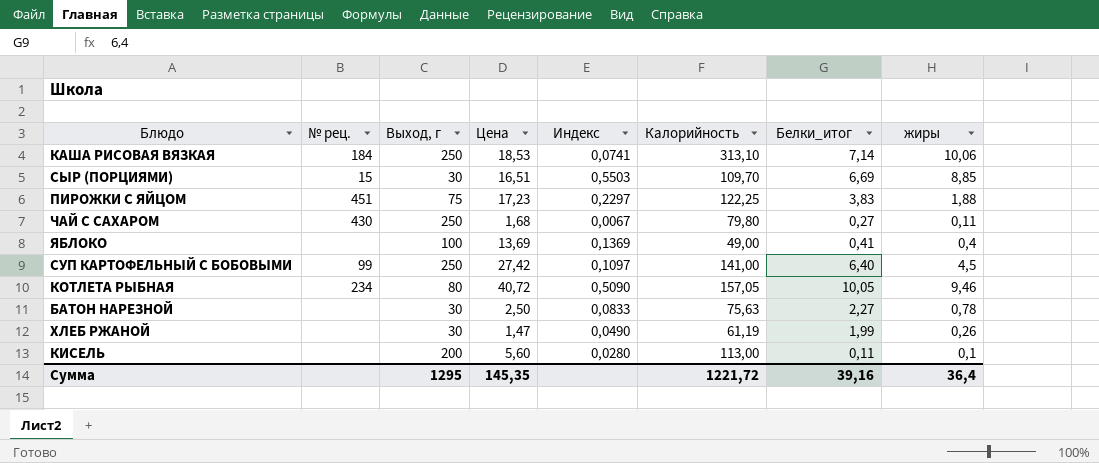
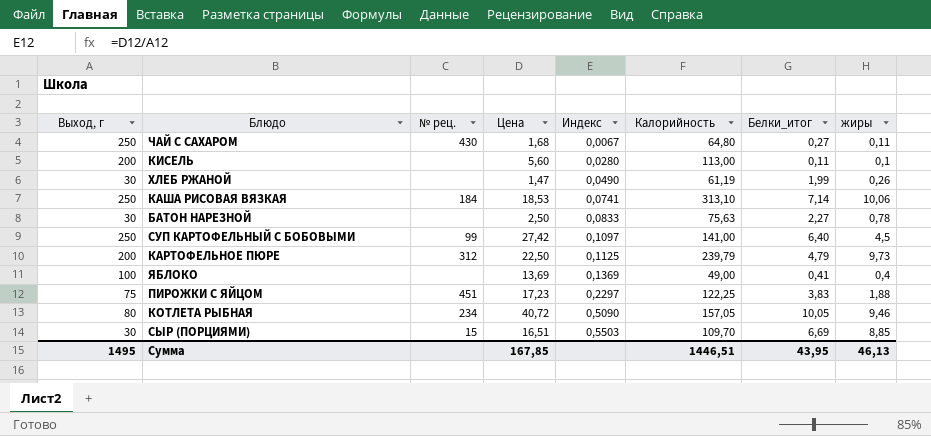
row order: none -> Индекс ascending
column Выход, г | position: 3 -> 1
ЧАЙ С САХАРОМ | Калорийность: 79,80 -> 64,80
row КАРТОФЕЛЬНОЕ ПЮРЕ: none -> 200 | 312 | 22,50 | 0,1125 | 239,79 | 4,79 | 9,73
Сумма | Выход, г: 1295 -> 1495
Сумма | Цена: 145,35 -> 167,85
Сумма | Калорийность: 1221,72 -> 1446,51
Сумма | Белки_итог: 39,16 -> 43,95
Сумма | жиры: 36,4 -> 46,13

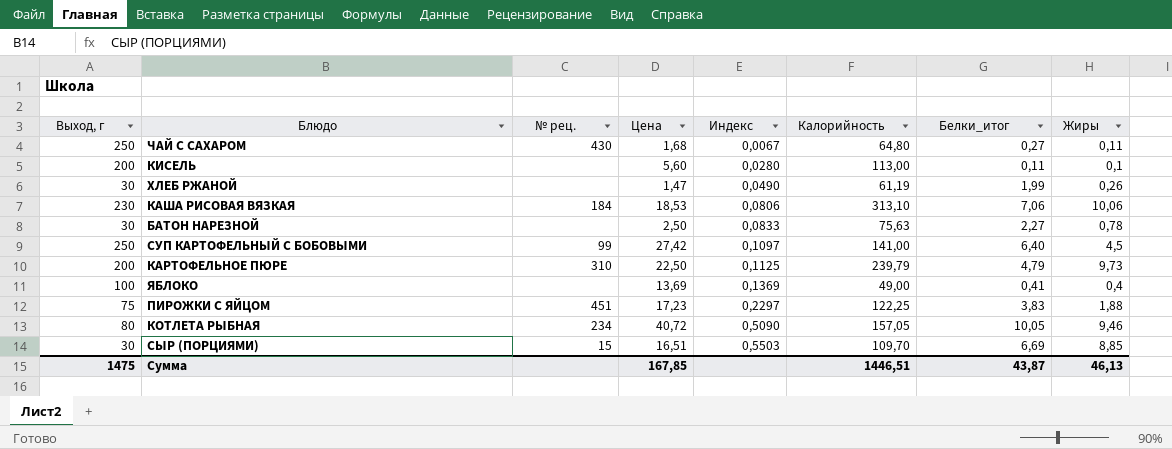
column name: жиры -> Жиры
КАША РИСОВАЯ ВЯЗКАЯ | Выход, г: 250 -> 230
КАША РИСОВАЯ ВЯЗКАЯ | Индекс: 0,0741 -> 0,0806
КАША РИСОВАЯ ВЯЗКАЯ | Белки_итог: 7,14 -> 7,06
КАРТОФЕЛЬНОЕ ПЮРЕ | № рец.: 312 -> 310
Сумма | Выход, г: 1495 -> 1475
Сумма | Белки_итог: 43,95 -> 43,87

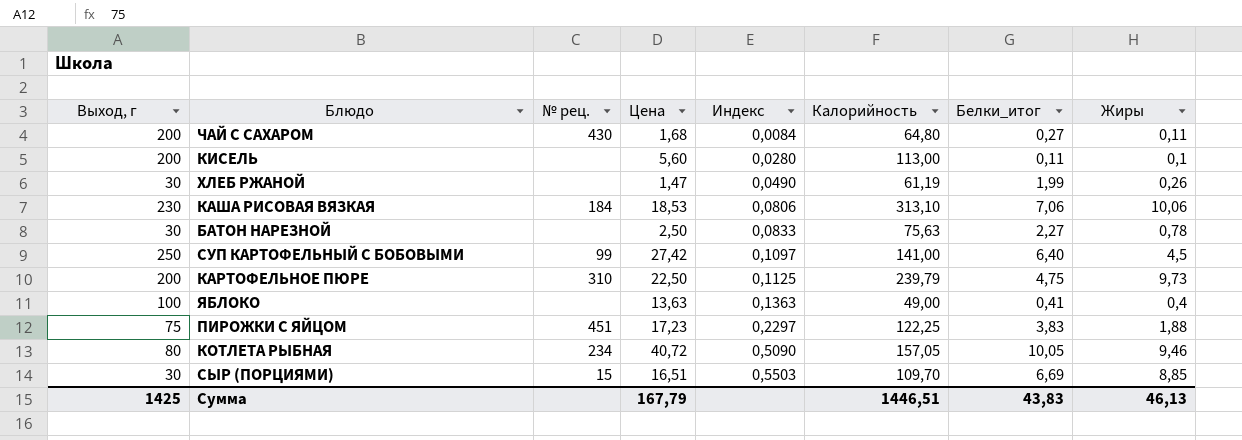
ЧАЙ С САХАРОМ | Выход, г: 250 -> 200
ЧАЙ С САХАРОМ | Индекс: 0,0067 -> 0,0084
КАРТОФЕЛЬНОЕ ПЮРЕ | Белки_итог: 4,79 -> 4,75
ЯБЛОКО | Цена: 13,69 -> 13,63
ЯБЛОКО | Индекс: 0,1369 -> 0,1363
Сумма | Выход, г: 1475 -> 1425
Сумма | Цена: 167,85 -> 167,79
Сумма | Белки_итог: 43,87 -> 43,83

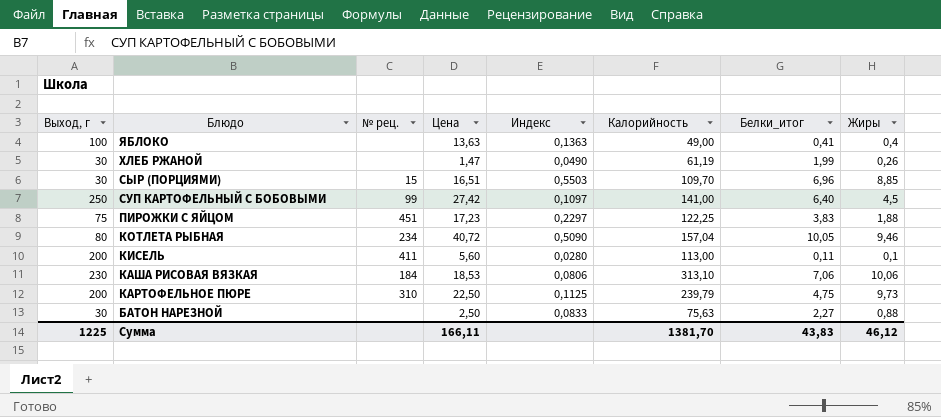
row order: Индекс ascending -> Блюдо descending
row ЧАЙ С САХАРОМ: 200 | 430 | 1,68 | 0,0084 | 64,80 | 0,27 | 0,11 -> none
СЫР (ПОРЦИЯМИ) | Белки_итог: 6,69 -> 6,96
КОТЛЕТА РЫБНАЯ | Калорийность: 157,05 -> 157,04
КИСЕЛЬ | № рец.: none -> 411
БАТОН НАРЕЗНОЙ | Жиры: 0,78 -> 0,88
Сумма | Выход, г: 1425 -> 1225
Сумма | Цена: 167,79 -> 166,11
Сумма | Калорийность: 1446,51 -> 1381,70
Сумма | Жиры: 46,13 -> 46,12

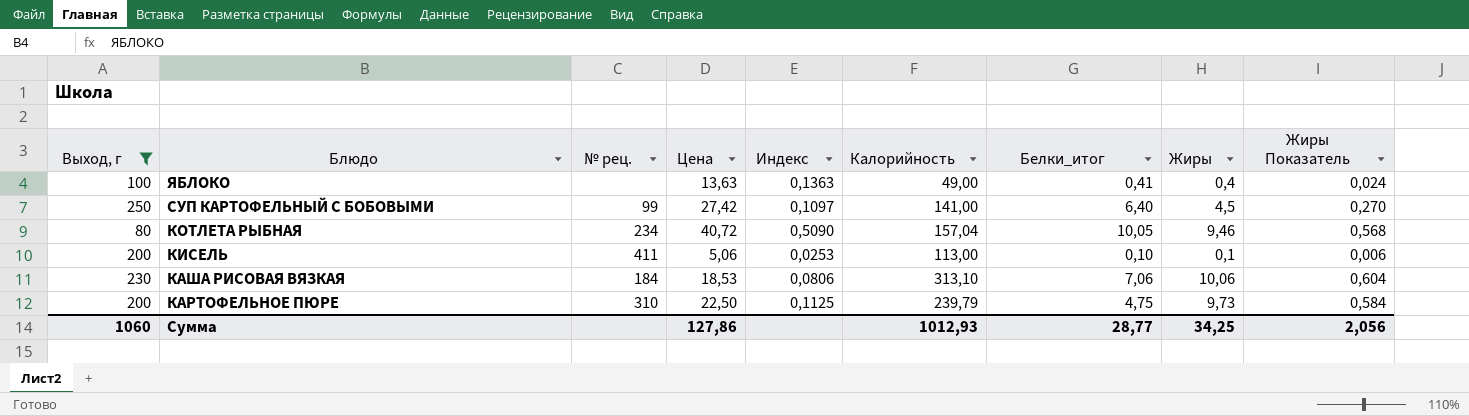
filter: none -> Выход, г >= 80
column Жиры Показатель | formula: none -> [Жиры] * 0,06
КИСЕЛЬ | Цена: 5,60 -> 5,06
КИСЕЛЬ | Индекс: 0,0280 -> 0,0253
КИСЕЛЬ | Белки_итог: 0,11 -> 0,10
Сумма | Выход, г: 1225 -> 1060
Сумма | Цена: 166,11 -> 127,86
Сумма | Калорийность: 1381,70 -> 1012,93
Сумма | Белки_итог: 43,83 -> 28,77
Сумма | Жиры: 46,12 -> 34,25

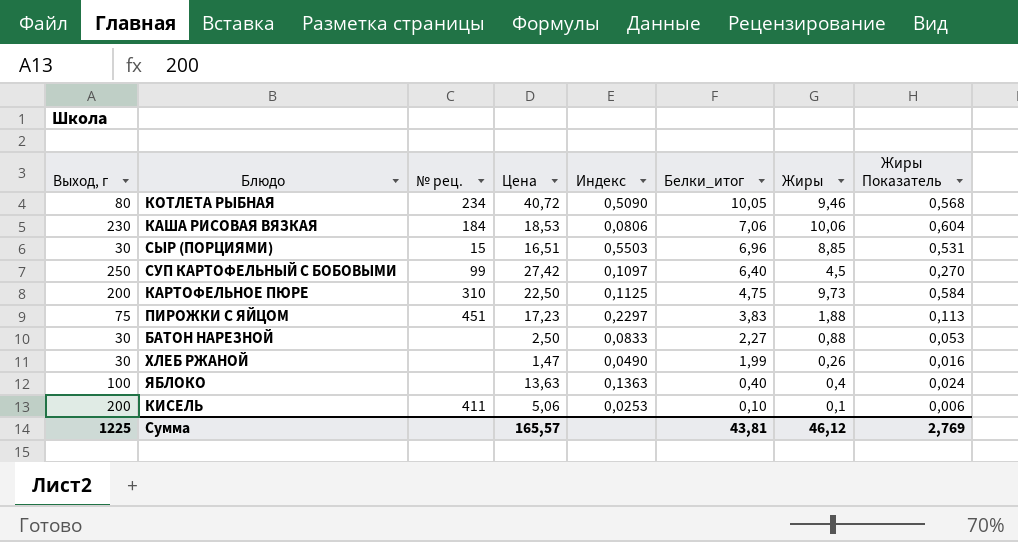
filter: Выход, г >= 80 -> none
row order: Блюдо descending -> Белки_итог descending
column Калорийность | position: 6 -> none
ЯБЛОКО | Белки_итог: 0,41 -> 0,40
Сумма | Выход, г: 1060 -> 1225
Сумма | Цена: 127,86 -> 165,57
Сумма | Белки_итог: 28,77 -> 43,81
Сумма | Жиры: 34,25 -> 46,12
Сумма | Жиры Показатель: 2,056 -> 2,769

